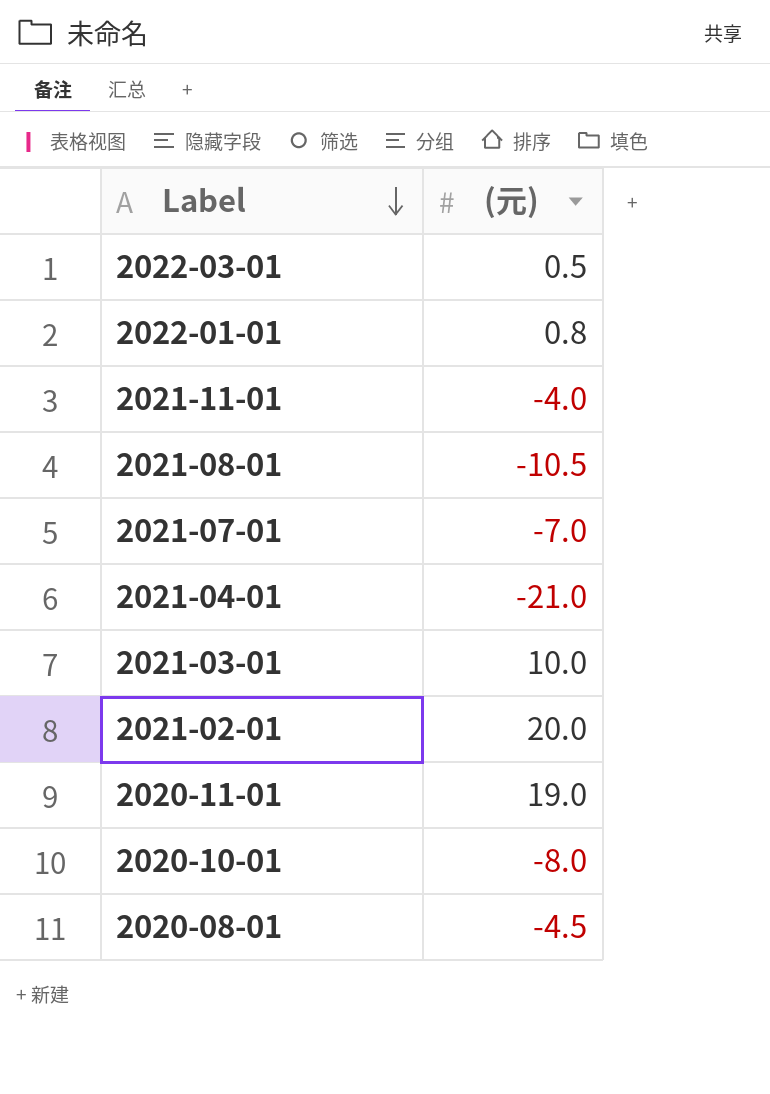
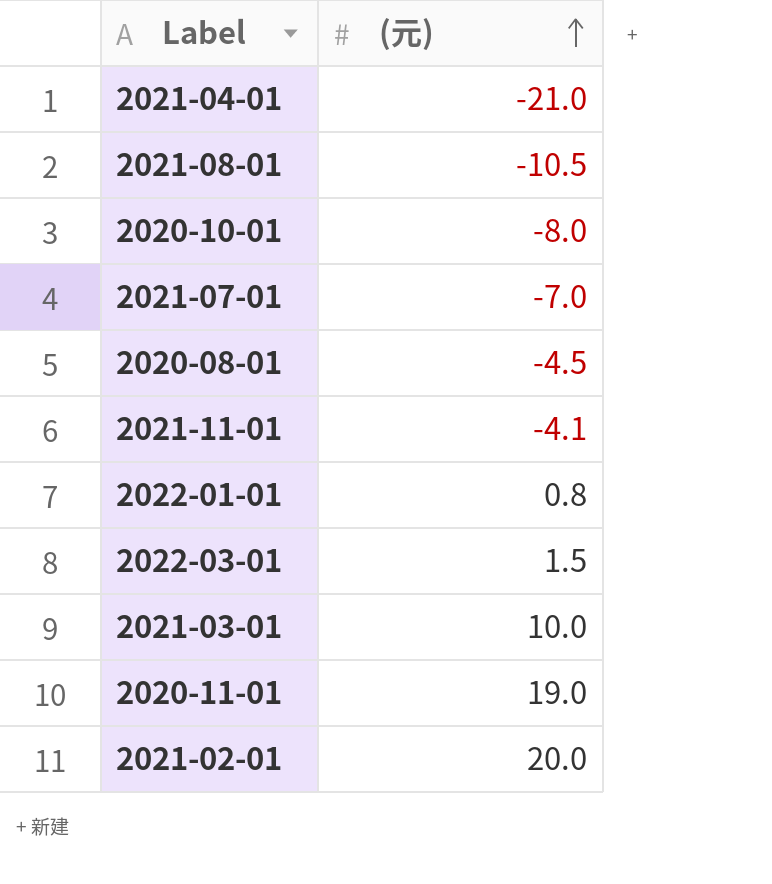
row order: Label descending -> (元) ascending
2021-11-01 | (元): -4.0 -> -4.1
2022-03-01 | (元): 0.5 -> 1.5

